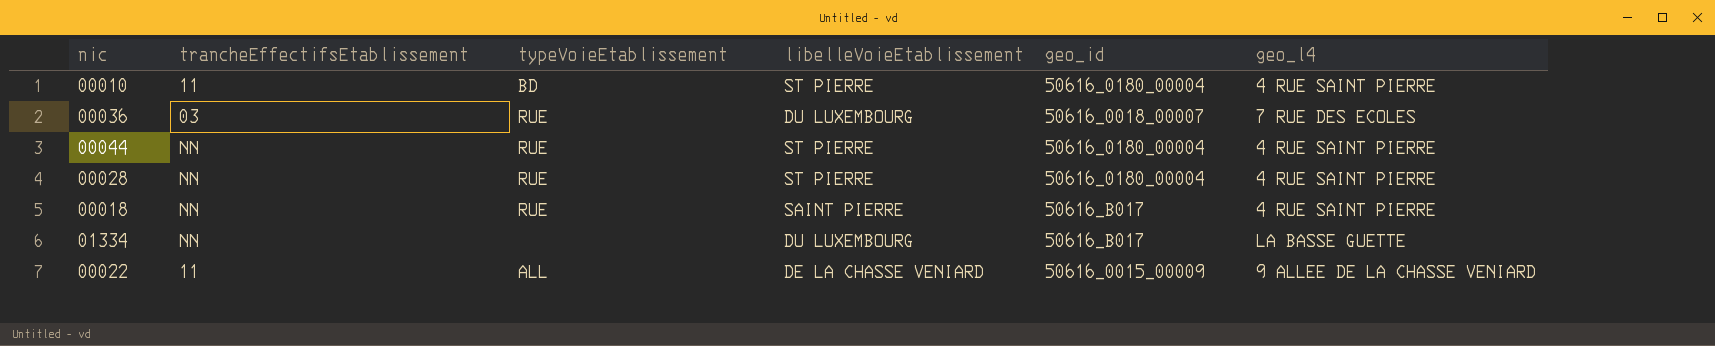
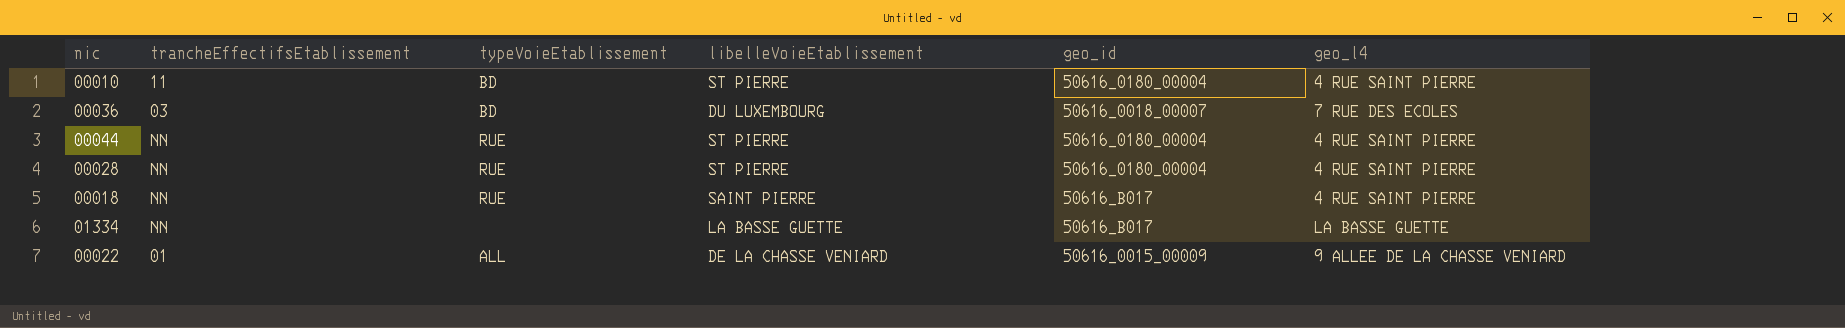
00036 | typeVoieEtablissement: RUE -> BD
01334 | libelleVoieEtablissement: DU LUXEMBOURG -> LA BASSE GUETTE
00022 | trancheEffectifsEtablissement: 11 -> 01

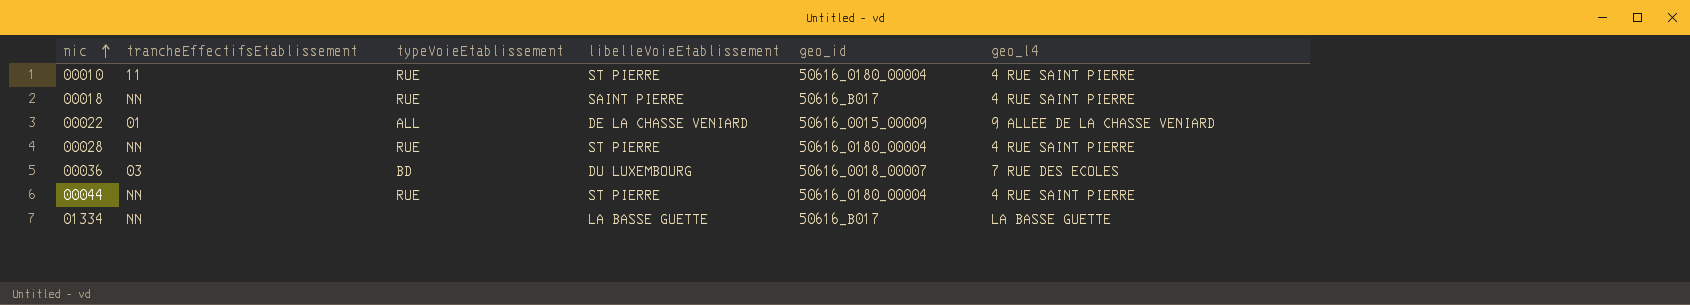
row order: none -> nic ascending
00010 | typeVoieEtablissement: BD -> RUE

